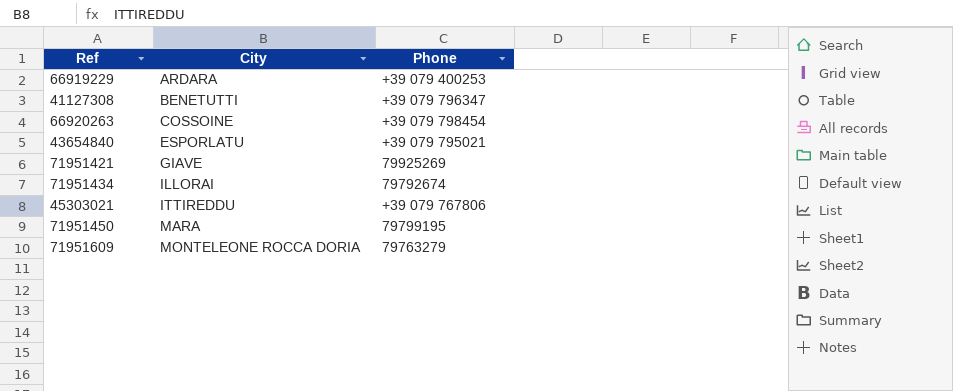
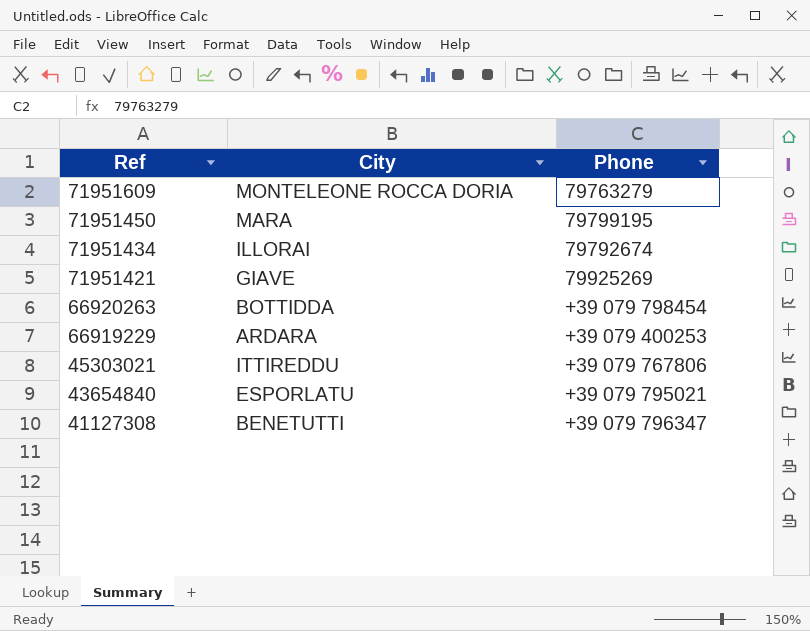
row order: City ascending -> Ref descending
66920263 | City: COSSOINE -> BOTTIDDA

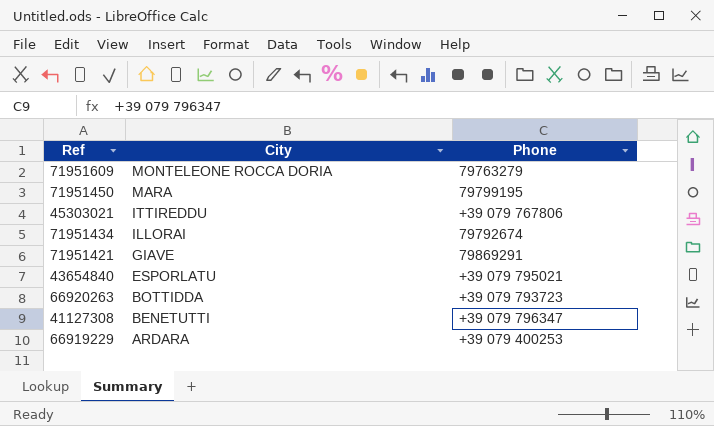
row order: Ref descending -> City descending
71951421 | Phone: 79925269 -> 79869291
66920263 | Phone: +39 079 798454 -> +39 079 793723

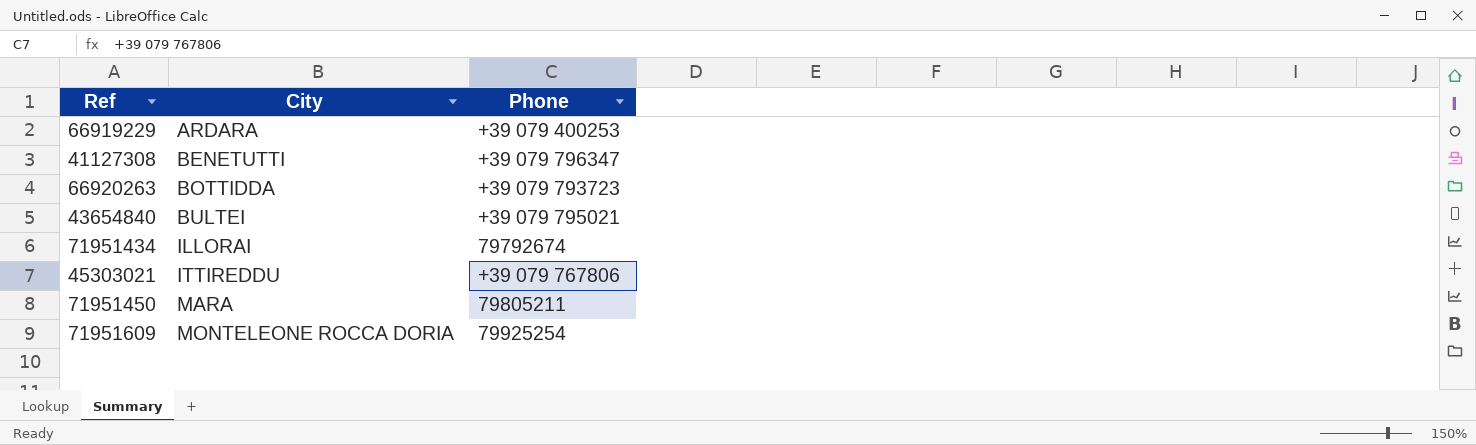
row order: City descending -> City ascending
row 71951421: GIAVE | 79869291 -> none
43654840 | City: ESPORLATU -> BULTEI
71951450 | Phone: 79799195 -> 79805211
71951609 | Phone: 79763279 -> 79925254

